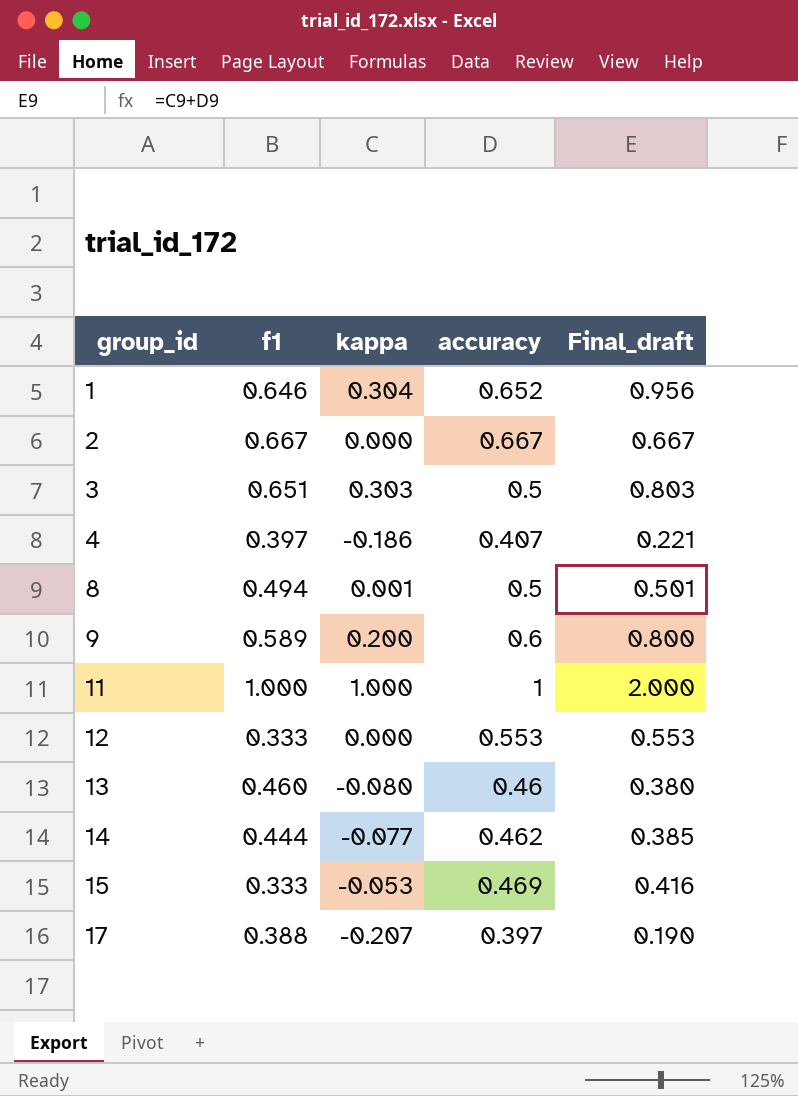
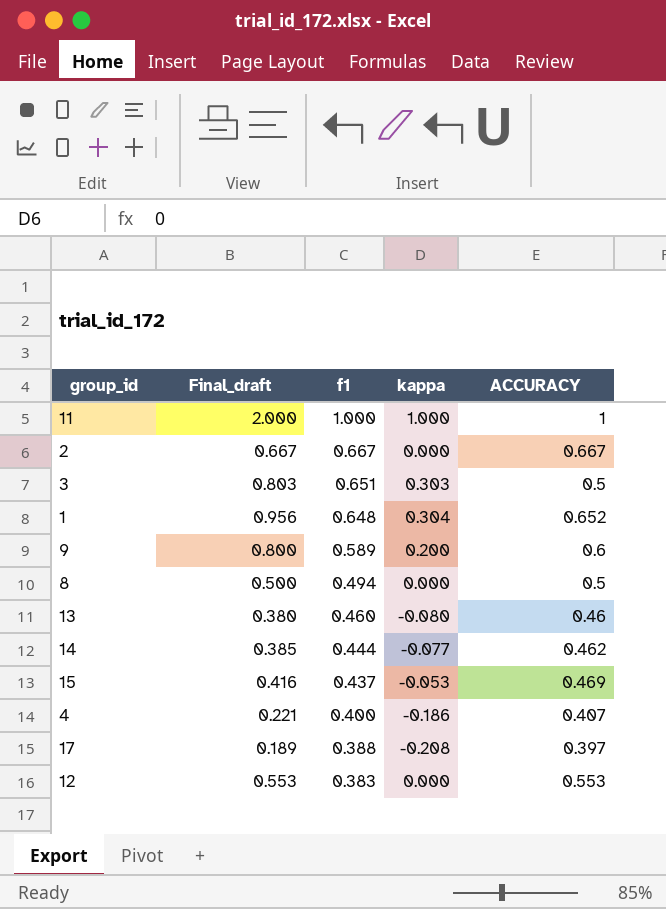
row order: group_id ascending -> f1 descending
column Final_draft | position: 5 -> 2
column name: accuracy -> ACCURACY
1 | f1: 0.646 -> 0.648
8 | Final_draft: 0.501 -> 0.500
8 | kappa: 0.001 -> 0.000
15 | f1: 0.333 -> 0.437
4 | f1: 0.397 -> 0.400
17 | Final_draft: 0.190 -> 0.189
17 | kappa: -0.207 -> -0.208
12 | f1: 0.333 -> 0.383

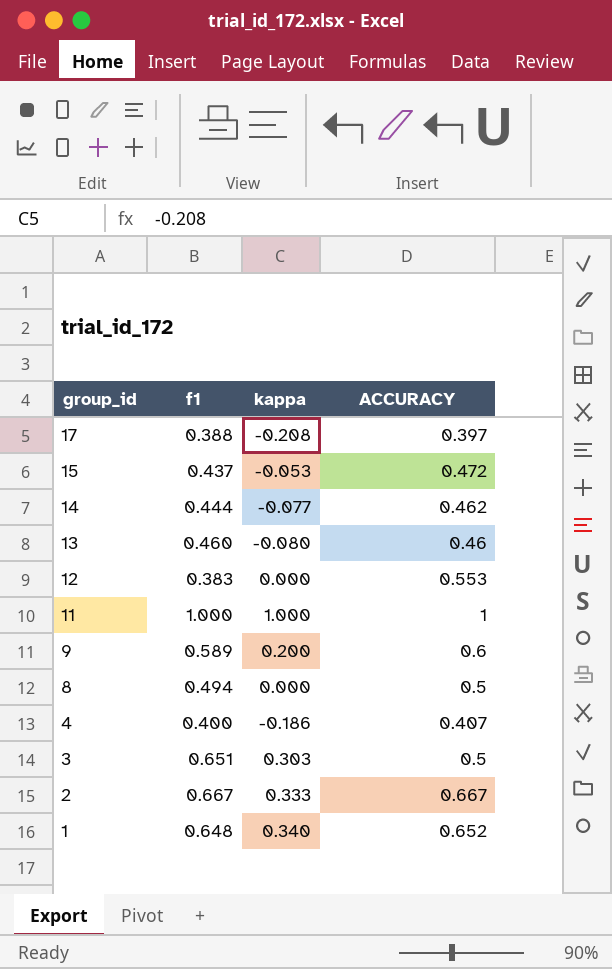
row order: f1 descending -> group_id descending
column Final_draft | formula: [kappa] + [ACCURACY] -> none
15 | ACCURACY: 0.469 -> 0.472
2 | kappa: 0.000 -> 0.333
1 | kappa: 0.304 -> 0.340

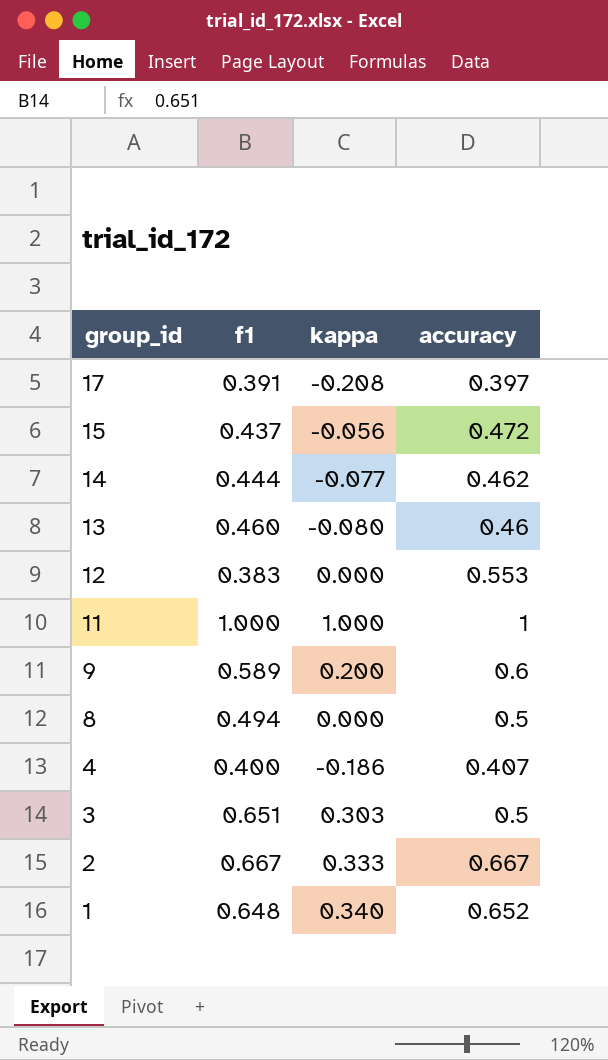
column name: ACCURACY -> accuracy
17 | f1: 0.388 -> 0.391
15 | kappa: -0.053 -> -0.056

